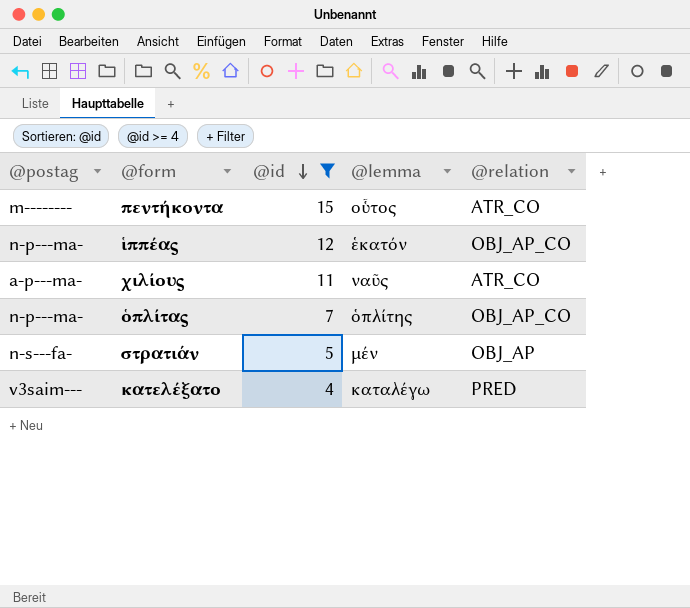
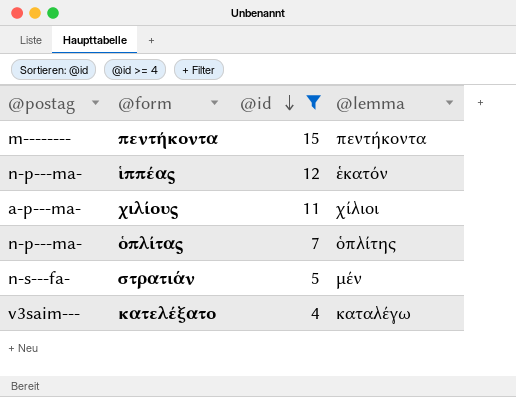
column @relation | position: 5 -> none
πεντήκοντα | @lemma: οὗτος -> πεντήκοντα
χιλίους | @lemma: ναῦς -> χίλιοι

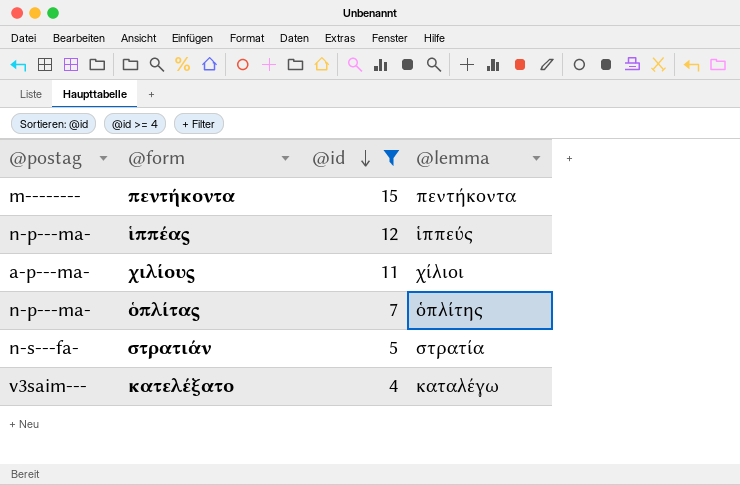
ἱππέας | @lemma: ἑκατόν -> ἱππεύς
στρατιάν | @lemma: μέν -> στρατία

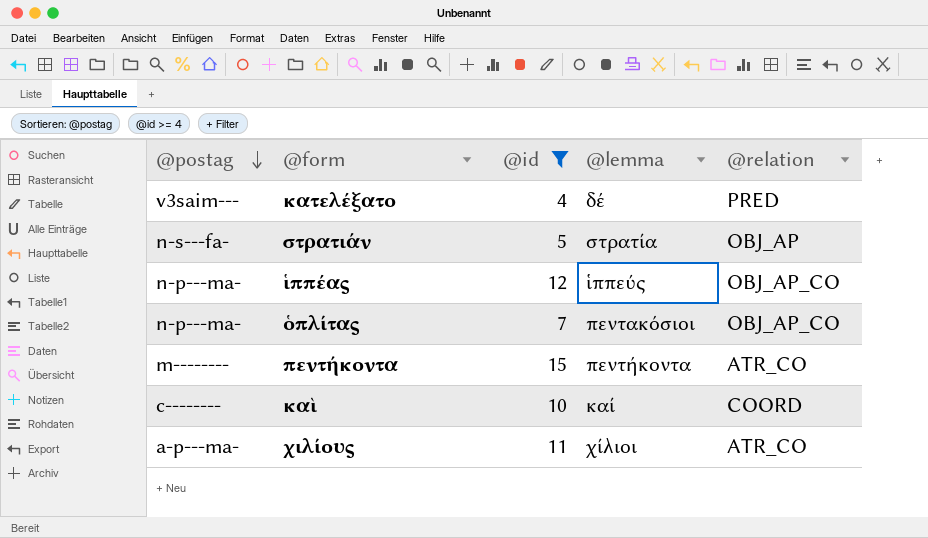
row order: @id descending -> @postag descending
column @relation | position: none -> 5
κατελέξατο | @lemma: καταλέγω -> δέ
ὁπλίτας | @lemma: ὁπλίτης -> πεντακόσιοι
row καὶ: none -> c-------- | 10 | καί | COORD

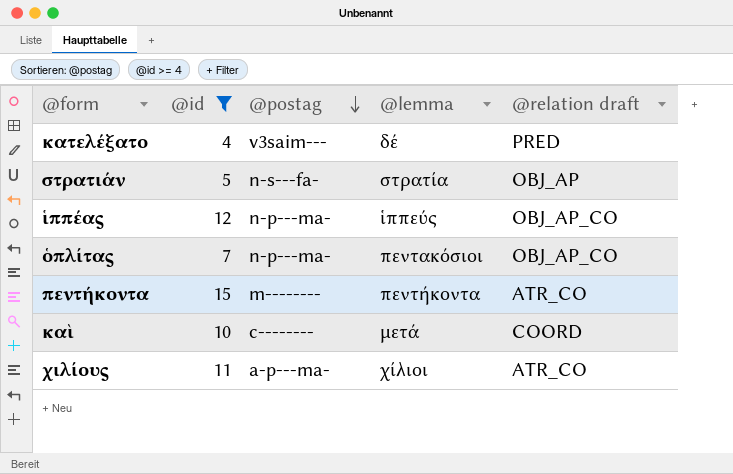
column @postag | position: 1 -> 3
column name: @relation -> @relation draft
καὶ | @lemma: καί -> μετά

